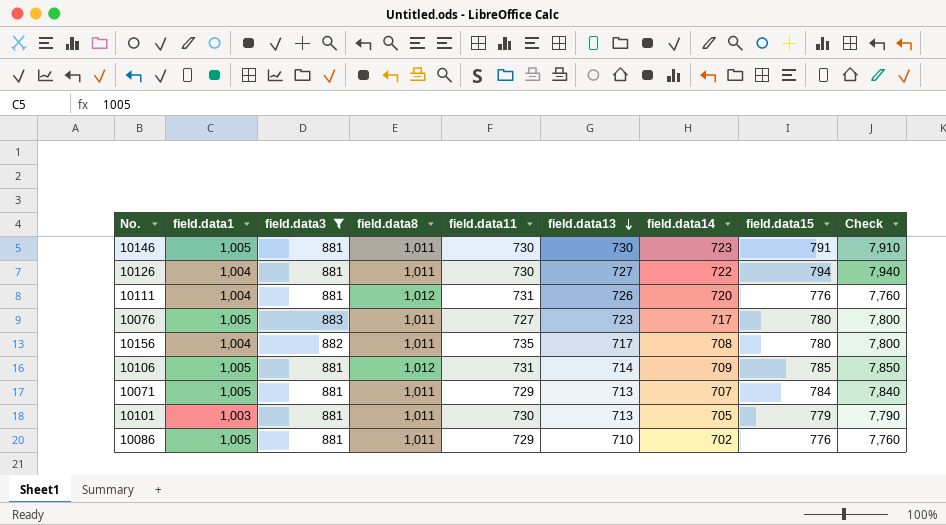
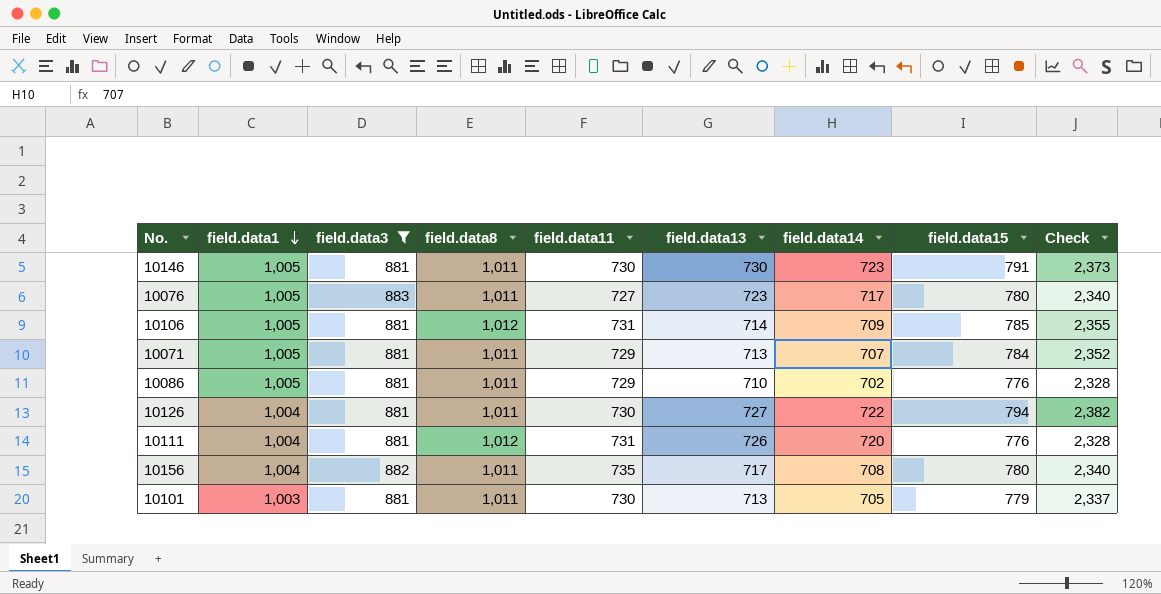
row order: field.data13 descending -> field.data1 descending
column Check | formula: [field.data15] * 10 -> [field.data15] * 3

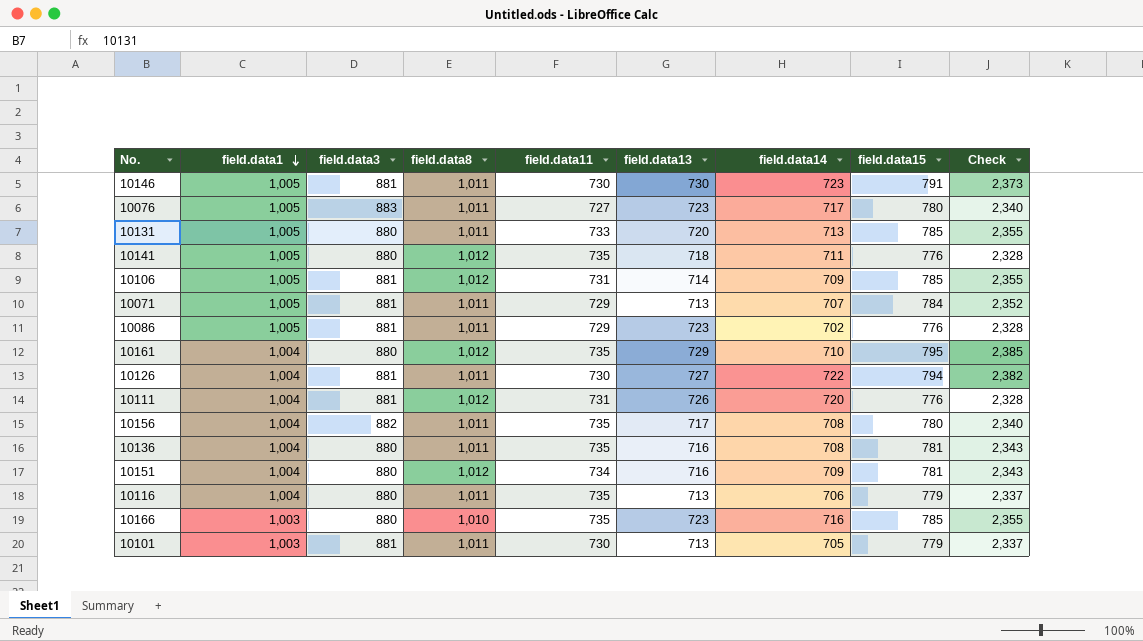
filter: field.data3 != 880 -> none
10086 | field.data13: 710 -> 723

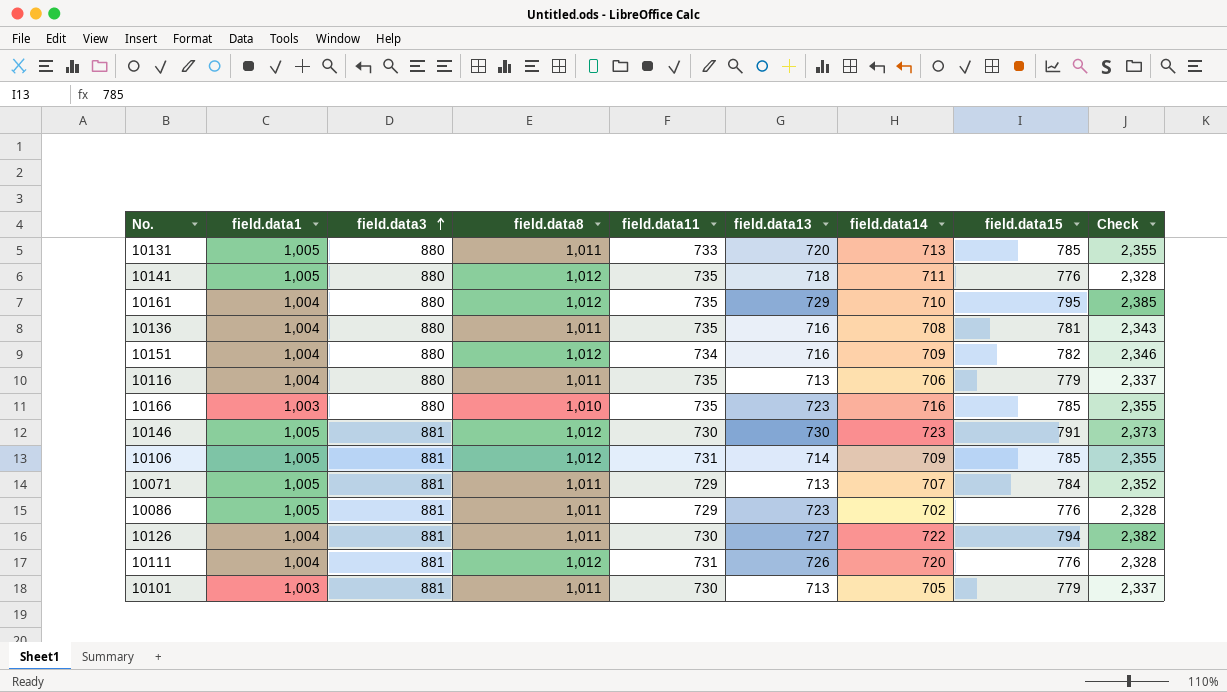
row order: field.data1 descending -> field.data3 ascending
row 10076: 1,005 | 883 | 1,011 | 727 | 723 | 717 | 780 | 2,340 -> none
row 10156: 1,004 | 882 | 1,011 | 735 | 717 | 708 | 780 | 2,340 -> none
10151 | field.data15: 781 -> 782
10151 | Check: 2,343 -> 2,346
10146 | field.data8: 1,011 -> 1,012

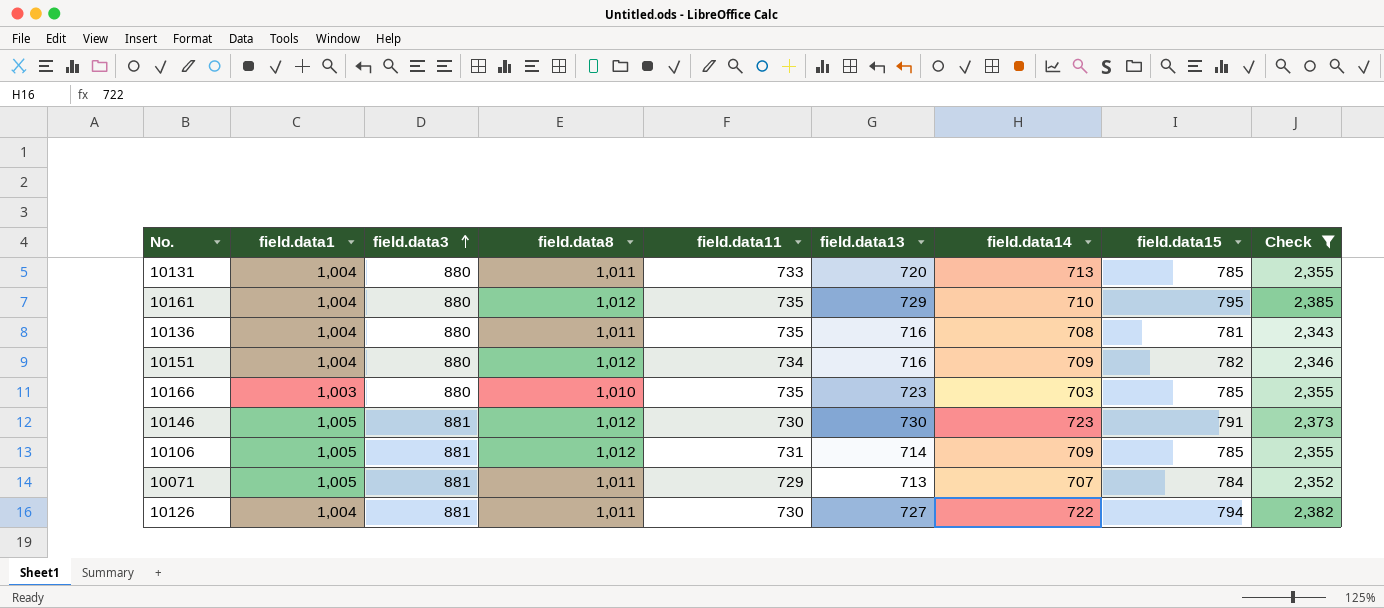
filter: none -> Check >= 2,343
10131 | field.data1: 1,005 -> 1,004
10166 | field.data14: 716 -> 703

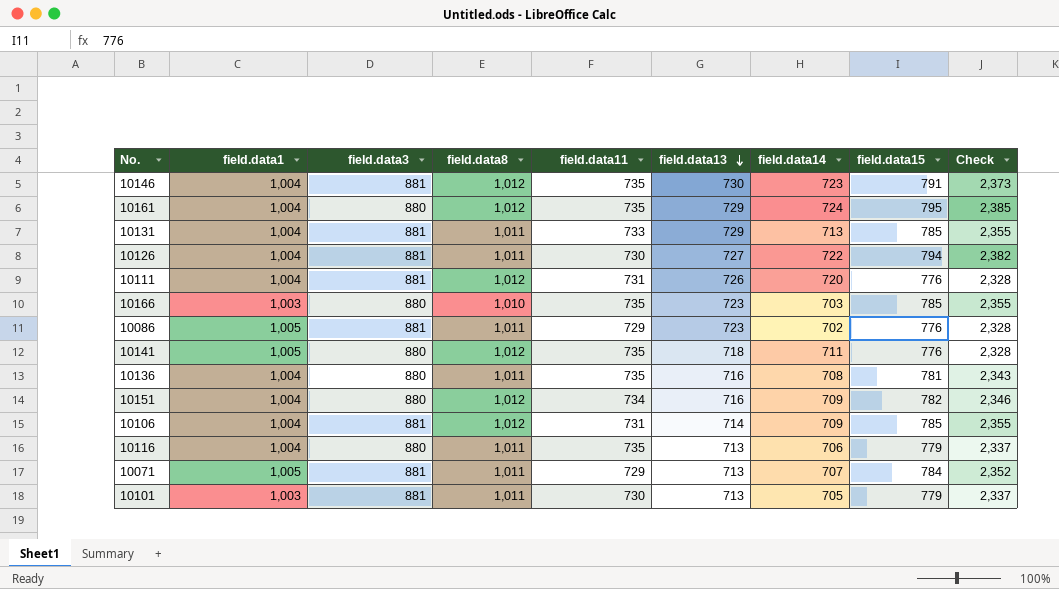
filter: Check >= 2,343 -> none
row order: field.data3 ascending -> field.data13 descending
10146 | field.data1: 1,005 -> 1,004
10146 | field.data11: 730 -> 735
10161 | field.data14: 710 -> 724
10131 | field.data3: 880 -> 881
10131 | field.data13: 720 -> 729
10106 | field.data1: 1,005 -> 1,004

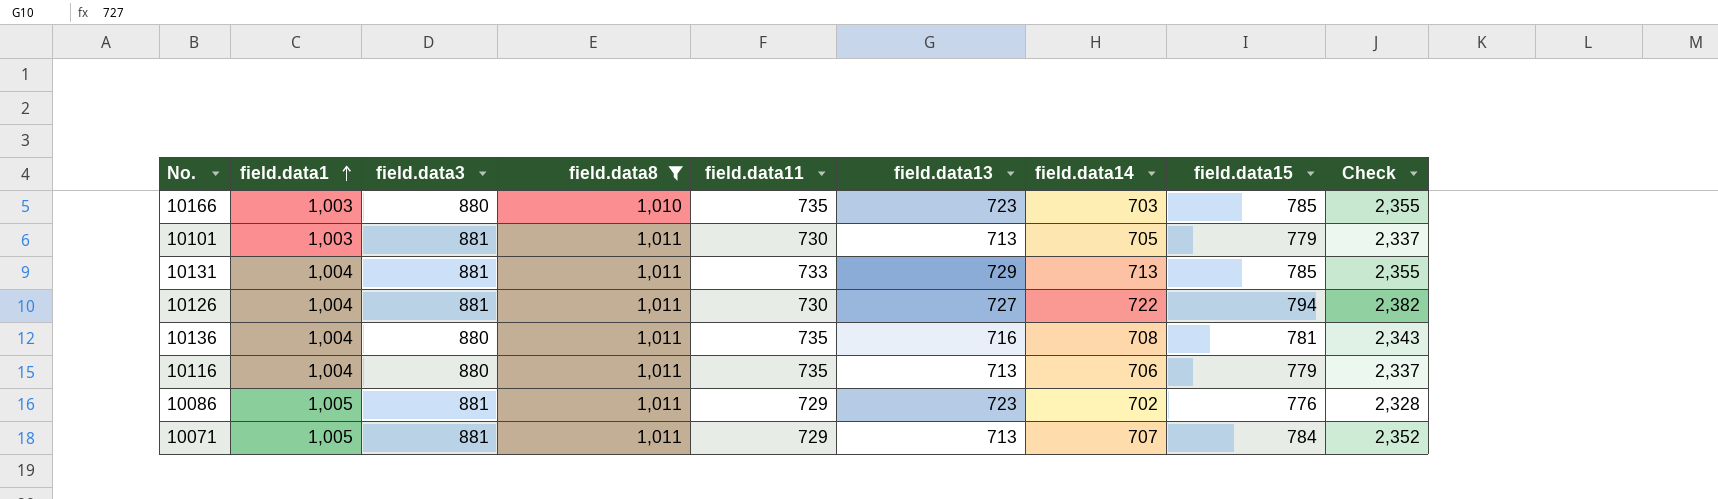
filter: none -> field.data8 != 1,012
row order: field.data13 descending -> field.data1 ascending

